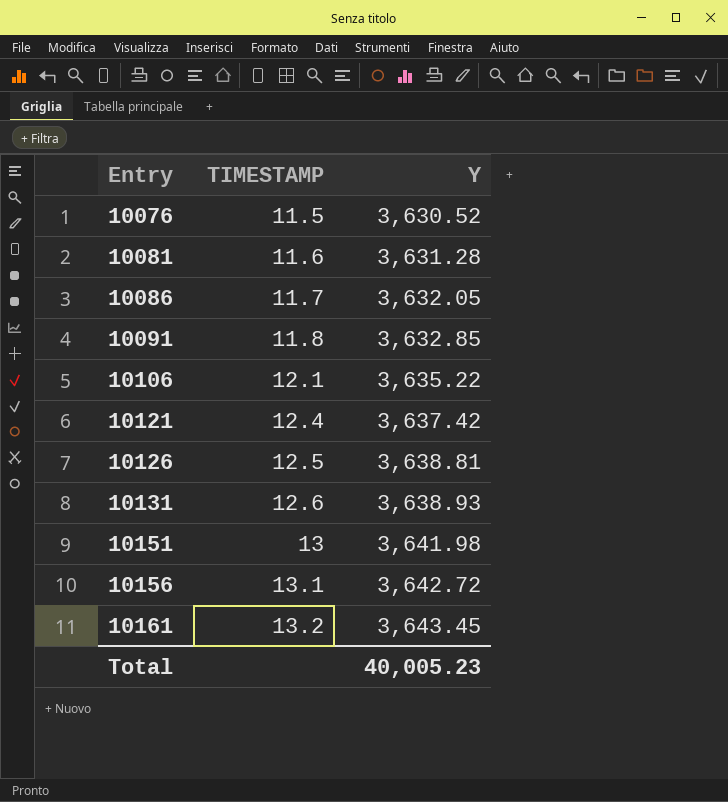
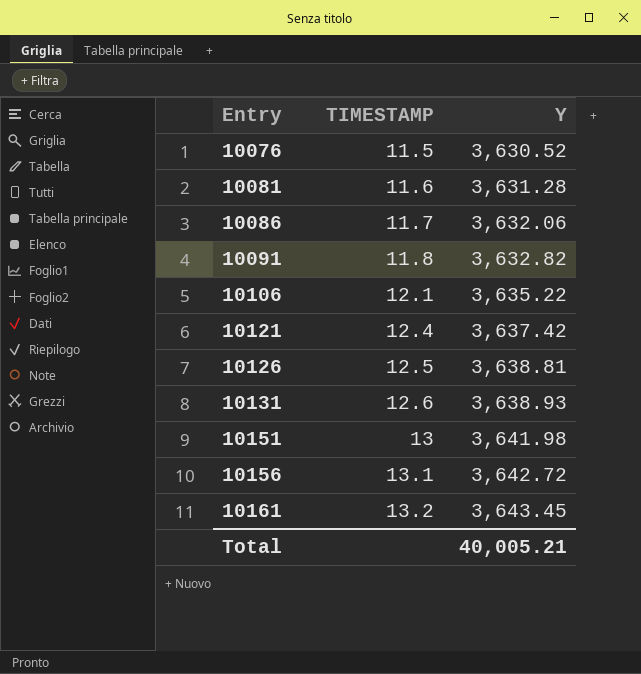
10086 | Y: 3,632.05 -> 3,632.06
10091 | Y: 3,632.85 -> 3,632.82
Total | Y: 40,005.23 -> 40,005.21

